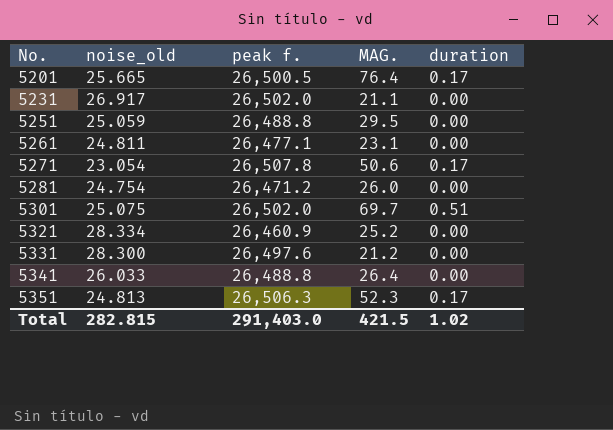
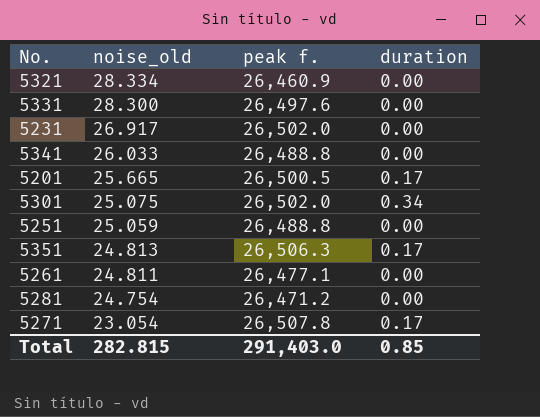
row order: No. ascending -> noise_old descending
column MAG. | position: 4 -> none
5301 | duration: 0.51 -> 0.34
Total | duration: 1.02 -> 0.85

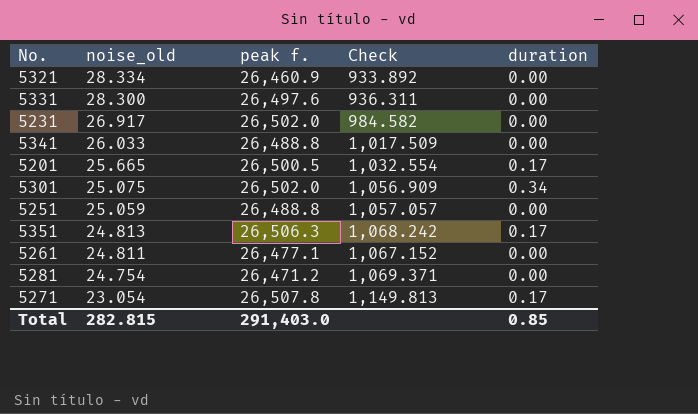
column Check | formula: none -> [peak f.] / [noise_old]

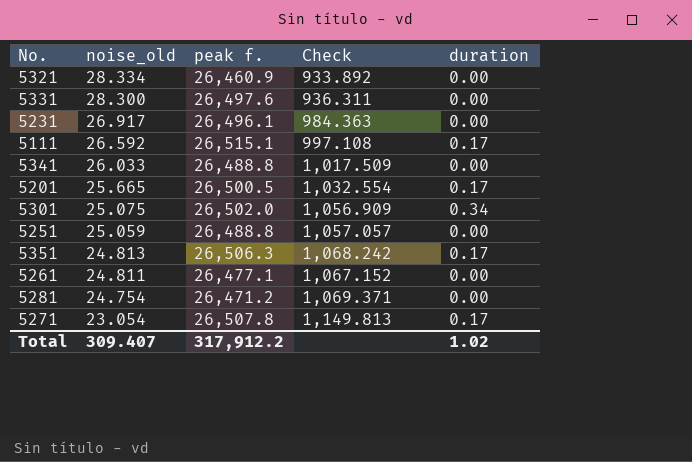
5231 | peak f.: 26,502.0 -> 26,496.1
5231 | Check: 984.582 -> 984.363
row 5111: none -> 26.592 | 26,515.1 | 997.108 | 0.17
Total | noise_old: 282.815 -> 309.407
Total | peak f.: 291,403.0 -> 317,912.2
Total | duration: 0.85 -> 1.02

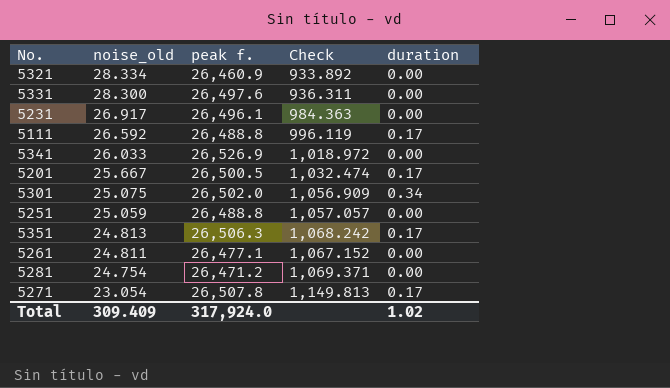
5111 | peak f.: 26,515.1 -> 26,488.8
5111 | Check: 997.108 -> 996.119
5341 | peak f.: 26,488.8 -> 26,526.9
5341 | Check: 1,017.509 -> 1,018.972
5201 | noise_old: 25.665 -> 25.667
5201 | Check: 1,032.554 -> 1,032.474
Total | noise_old: 309.407 -> 309.409
Total | peak f.: 317,912.2 -> 317,924.0

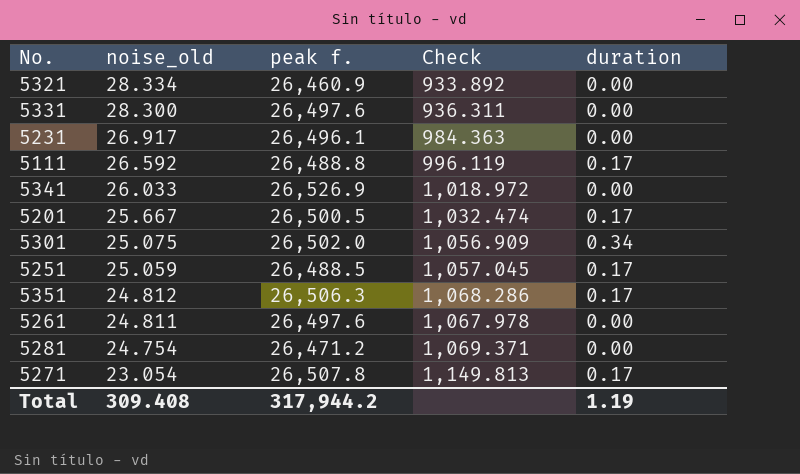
5251 | peak f.: 26,488.8 -> 26,488.5
5251 | Check: 1,057.057 -> 1,057.045
5251 | duration: 0.00 -> 0.17
5351 | noise_old: 24.813 -> 24.812
5351 | Check: 1,068.242 -> 1,068.286
5261 | peak f.: 26,477.1 -> 26,497.6
5261 | Check: 1,067.152 -> 1,067.978
Total | noise_old: 309.409 -> 309.408
Total | peak f.: 317,924.0 -> 317,944.2
Total | duration: 1.02 -> 1.19

